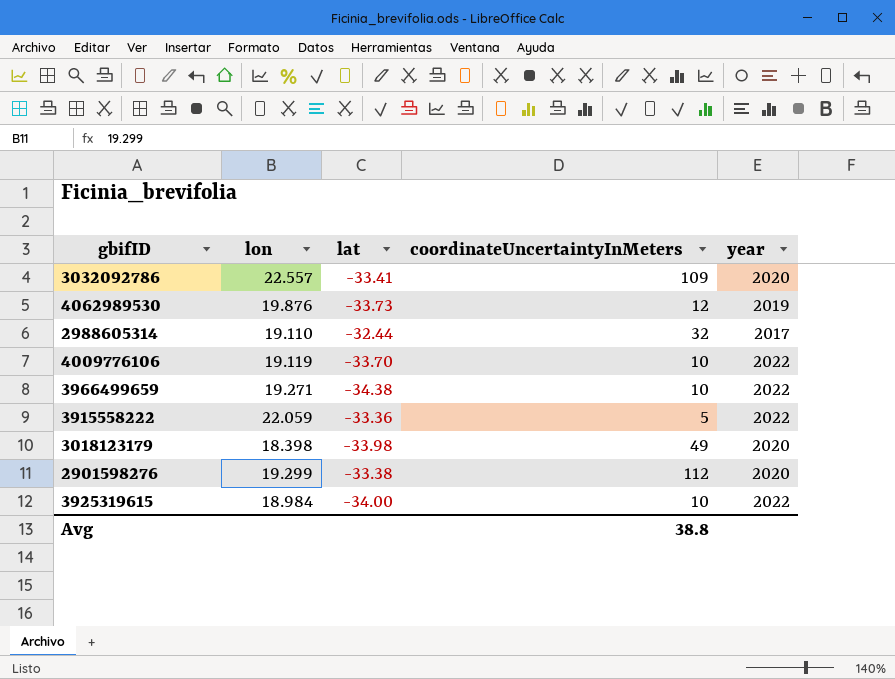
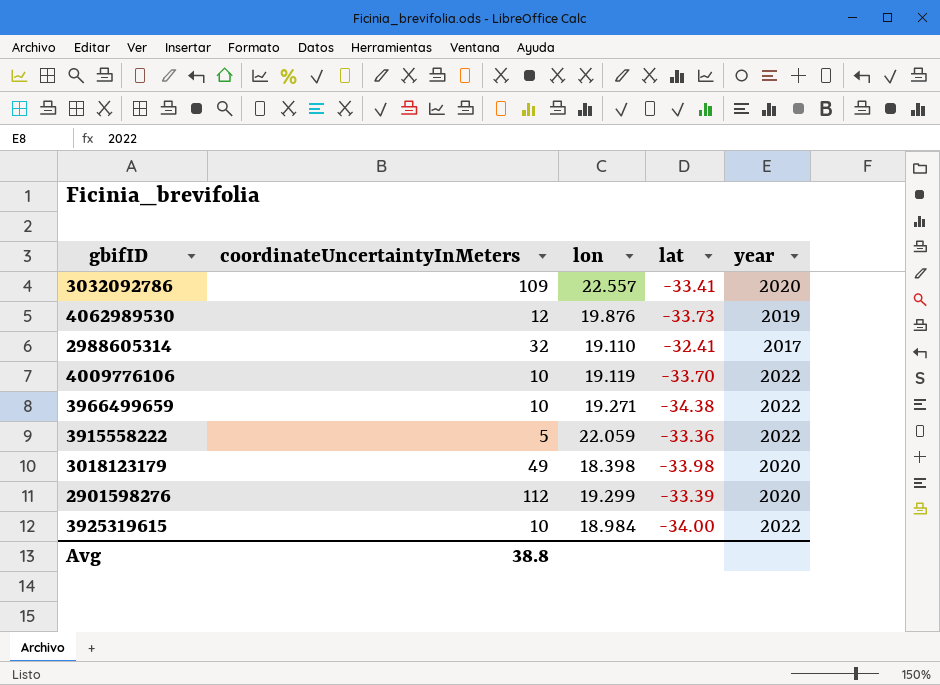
column coordinateUncertaintyInMeters | position: 4 -> 2
2988605314 | lat: -32.44 -> -32.41
2901598276 | lat: -33.38 -> -33.39

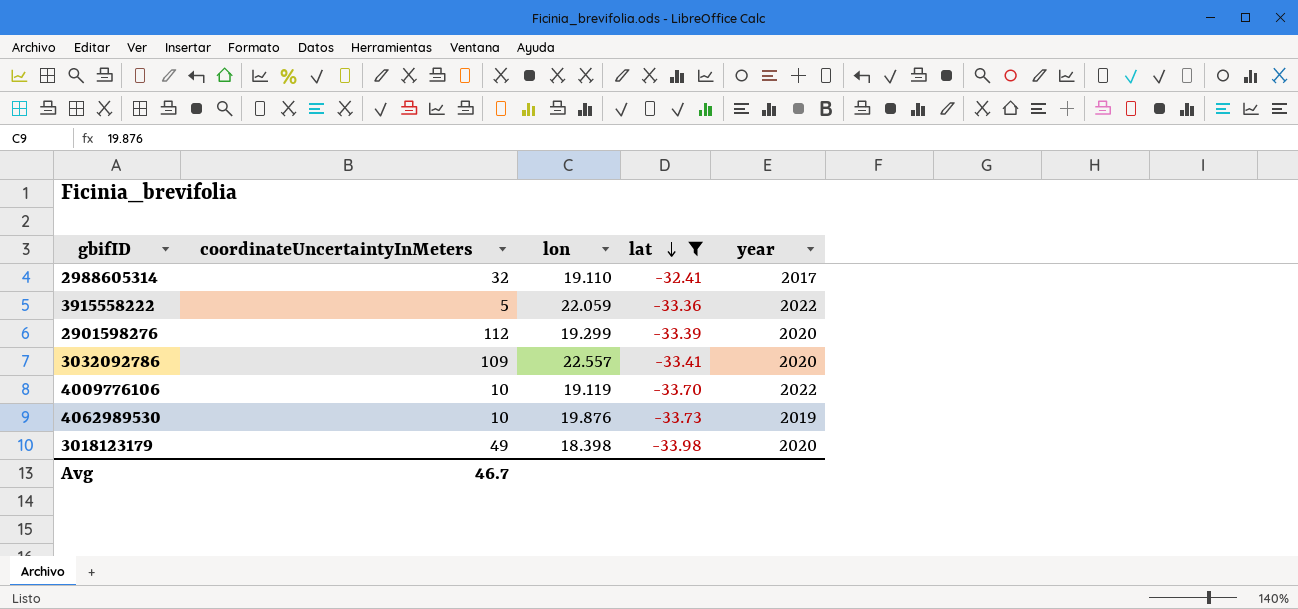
filter: none -> lat >= -33.98
row order: none -> lat descending
4062989530 | coordinateUncertaintyInMeters: 12 -> 10
Avg | coordinateUncertaintyInMeters: 38.8 -> 46.7

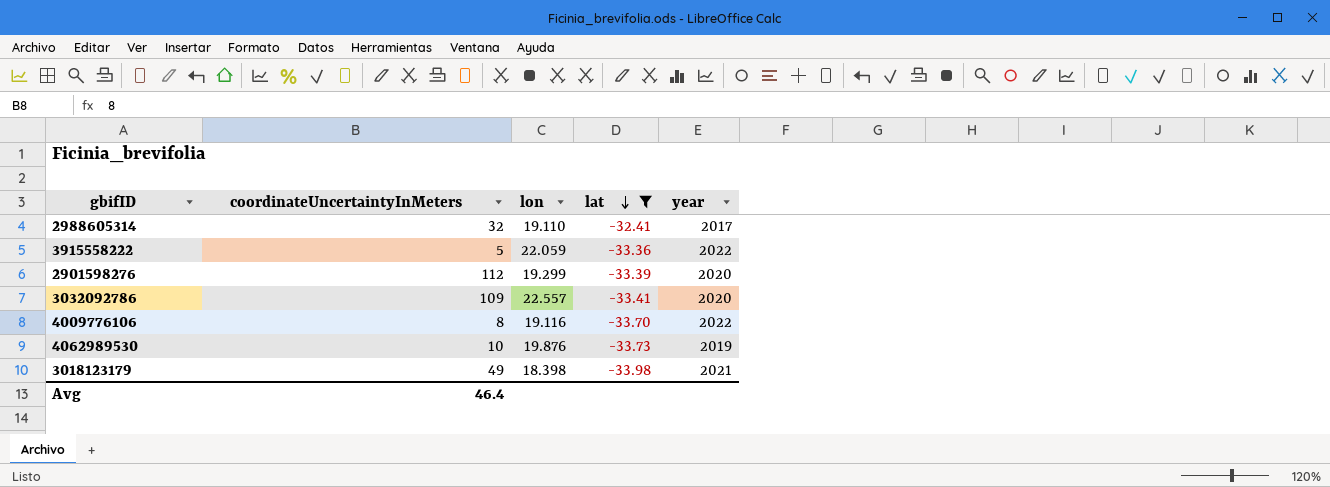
4009776106 | coordinateUncertaintyInMeters: 10 -> 8
4009776106 | lon: 19.119 -> 19.116
3018123179 | year: 2020 -> 2021
Avg | coordinateUncertaintyInMeters: 46.7 -> 46.4

